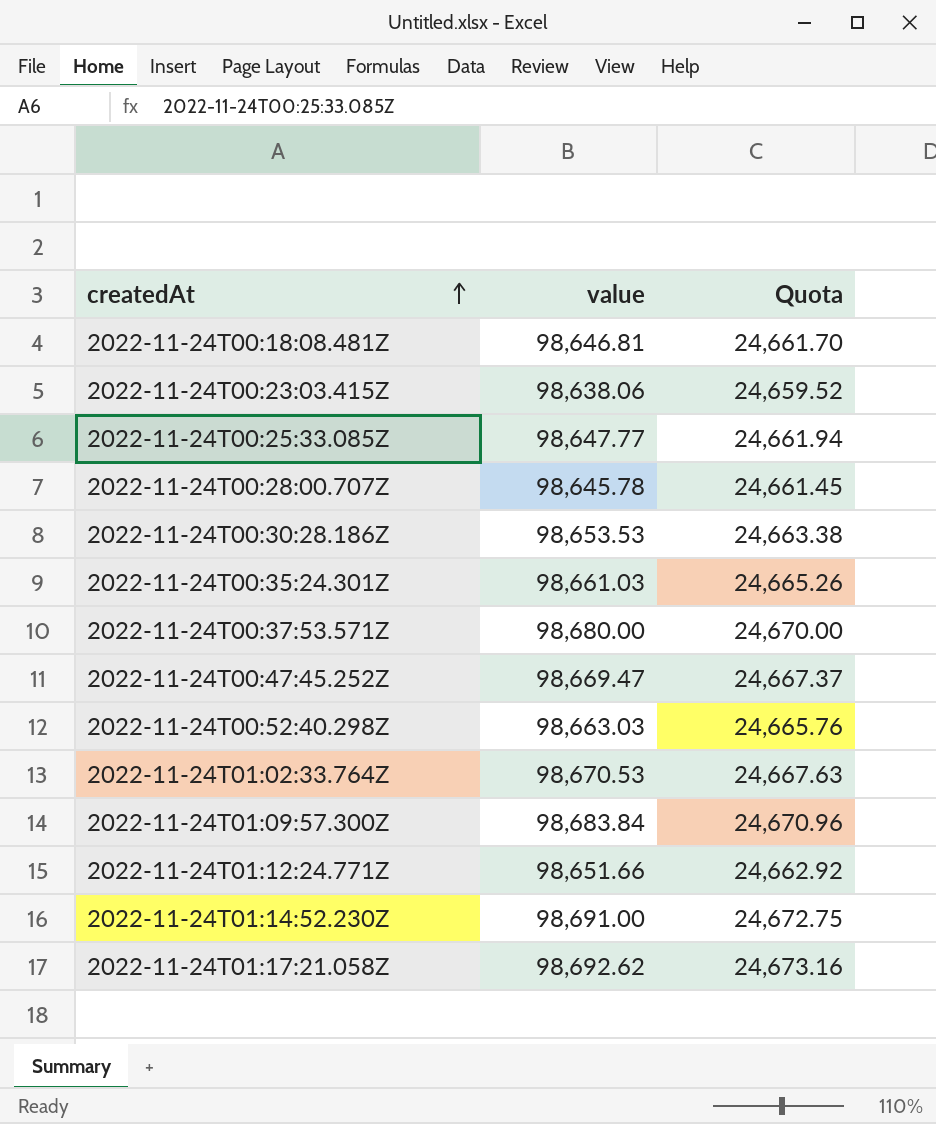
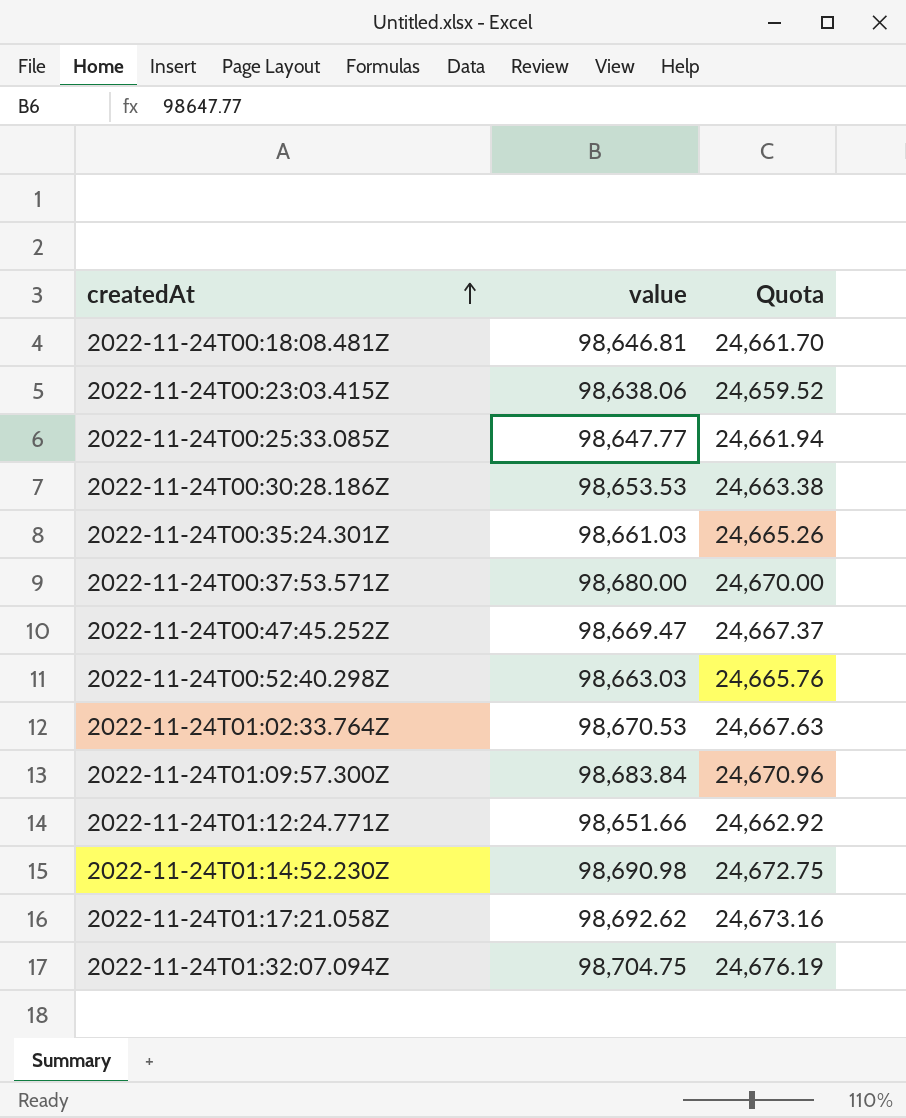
row 2022-11-24T00:28:00.707Z: 98,645.78 | 24,661.45 -> none
2022-11-24T01:14:52.230Z | value: 98,691.00 -> 98,690.98
row 2022-11-24T01:32:07.094Z: none -> 98,704.75 | 24,676.19

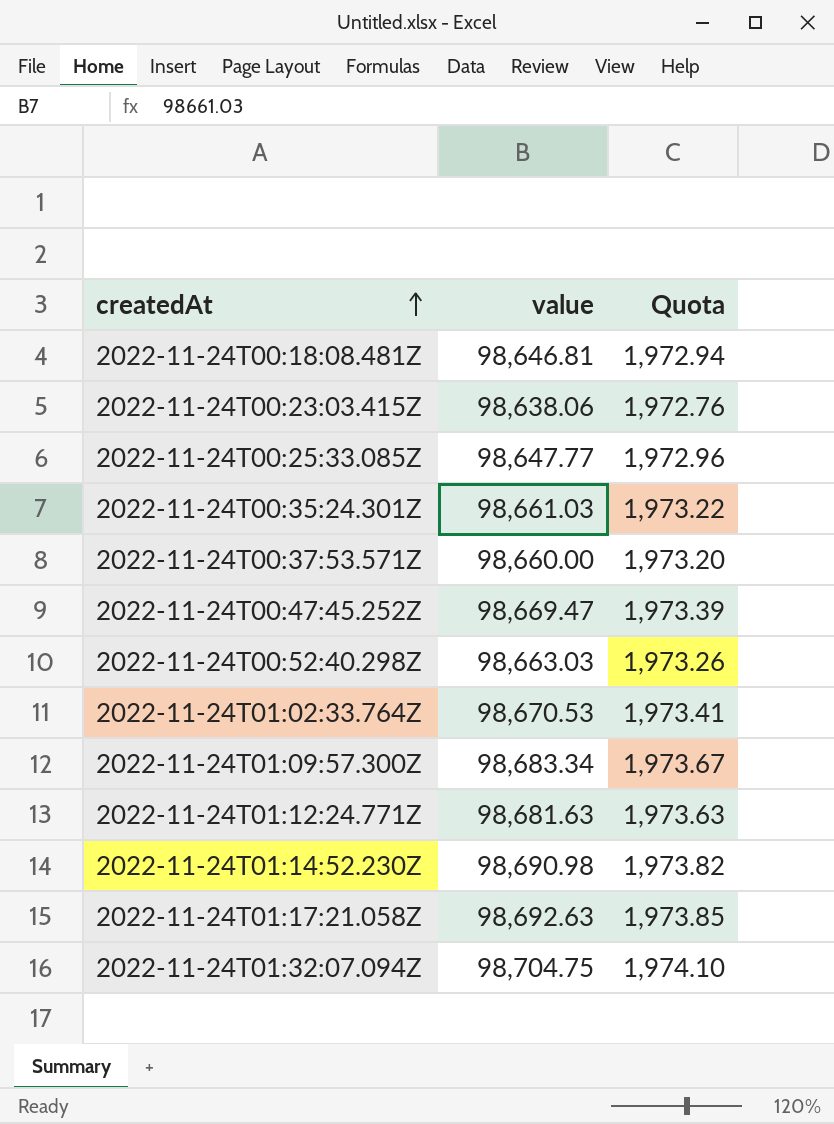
column Quota | formula: [value] * 0.25 -> [value] * 0.02
row 2022-11-24T00:30:28.186Z: 98,653.53 | 24,663.38 -> none
2022-11-24T00:37:53.571Z | value: 98,680.00 -> 98,660.00
2022-11-24T01:09:57.300Z | value: 98,683.84 -> 98,683.34
2022-11-24T01:12:24.771Z | value: 98,651.66 -> 98,681.63
2022-11-24T01:17:21.058Z | value: 98,692.62 -> 98,692.63

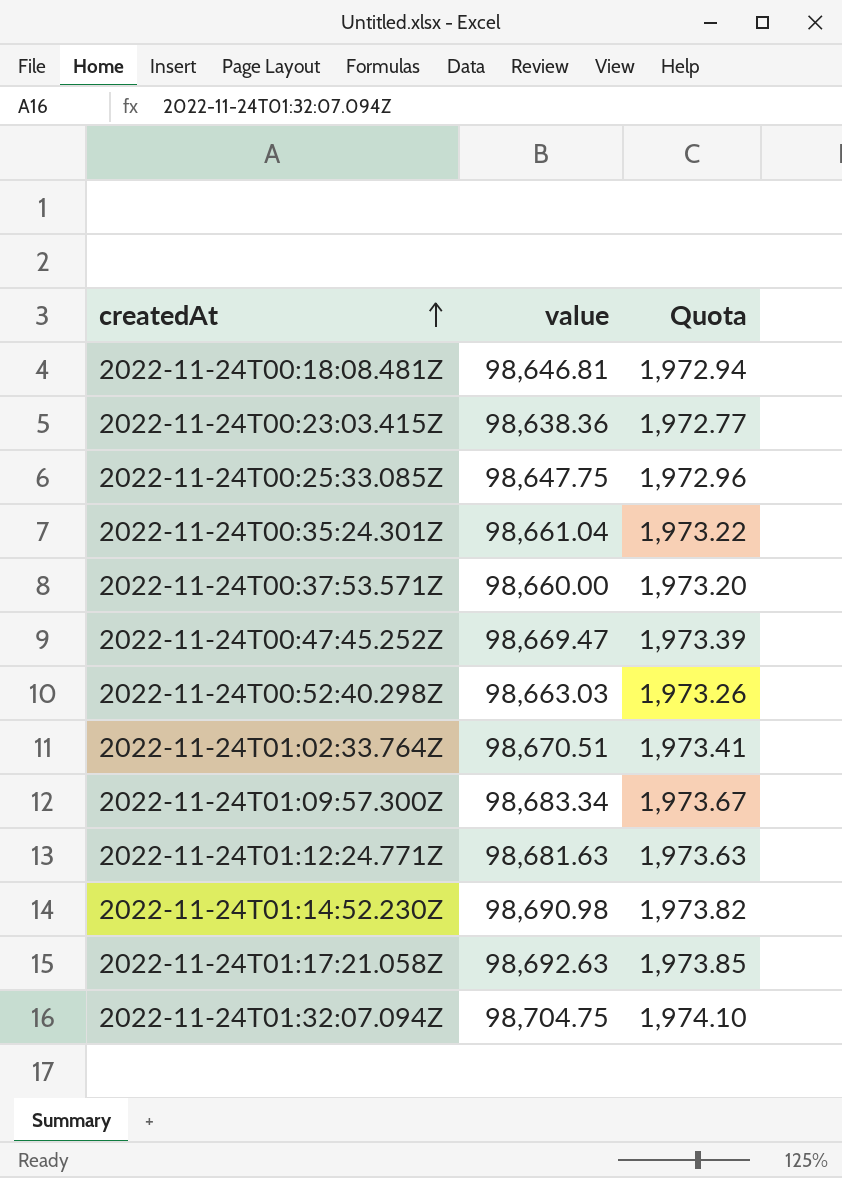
2022-11-24T00:23:03.415Z | value: 98,638.06 -> 98,638.36
2022-11-24T00:23:03.415Z | Quota: 1,972.76 -> 1,972.77
2022-11-24T00:25:33.085Z | value: 98,647.77 -> 98,647.75
2022-11-24T00:35:24.301Z | value: 98,661.03 -> 98,661.04
2022-11-24T01:02:33.764Z | value: 98,670.53 -> 98,670.51

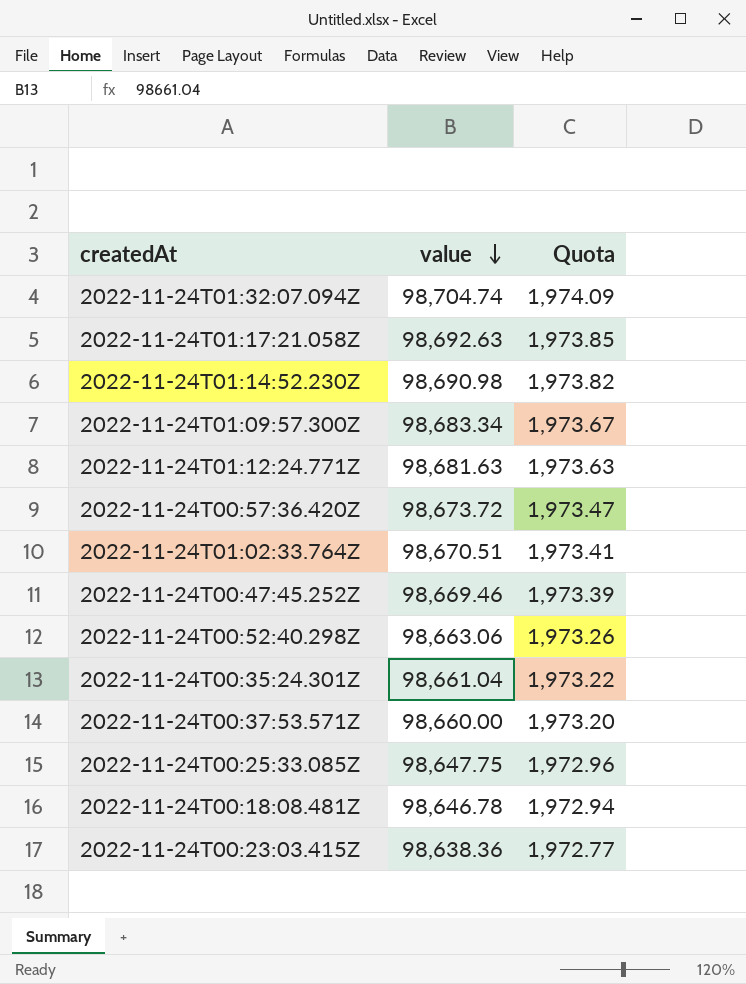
row order: createdAt ascending -> value descending
2022-11-24T01:32:07.094Z | value: 98,704.75 -> 98,704.74
2022-11-24T01:32:07.094Z | Quota: 1,974.10 -> 1,974.09
row 2022-11-24T00:57:36.420Z: none -> 98,673.72 | 1,973.47
2022-11-24T00:47:45.252Z | value: 98,669.47 -> 98,669.46
2022-11-24T00:52:40.298Z | value: 98,663.03 -> 98,663.06
2022-11-24T00:18:08.481Z | value: 98,646.81 -> 98,646.78

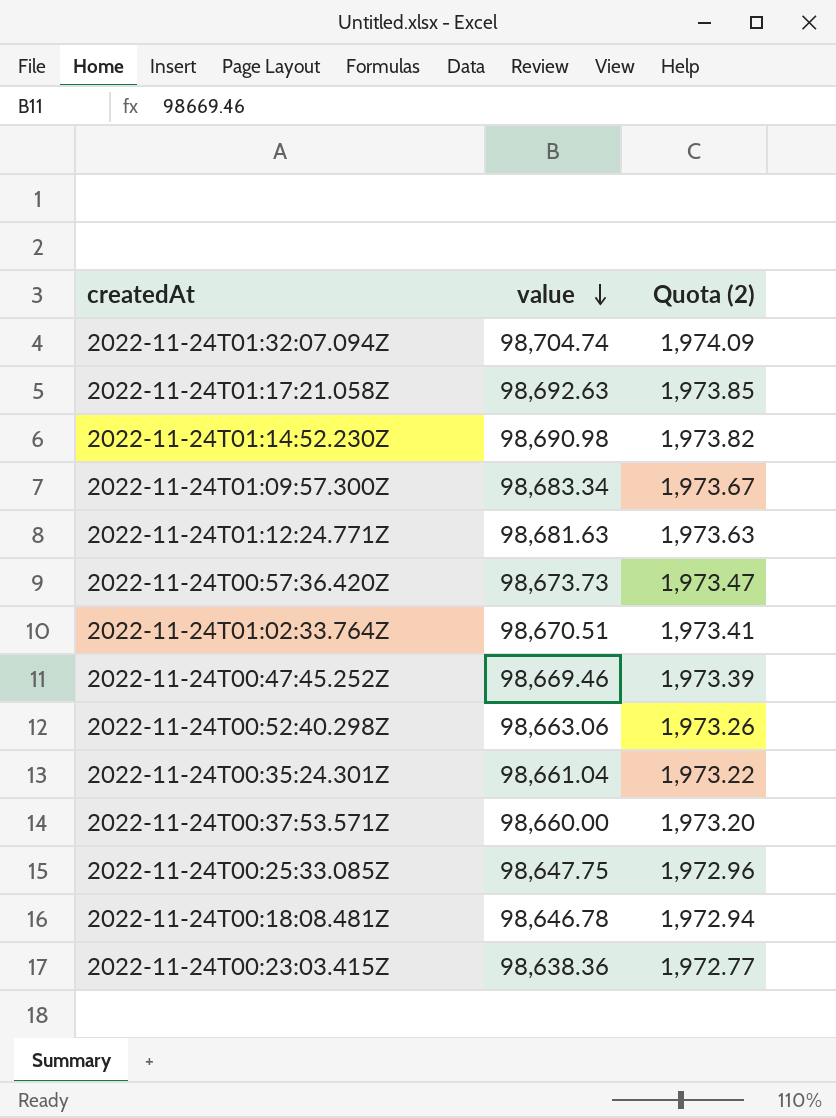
column name: Quota -> Quota (2)
2022-11-24T00:57:36.420Z | value: 98,673.72 -> 98,673.73

